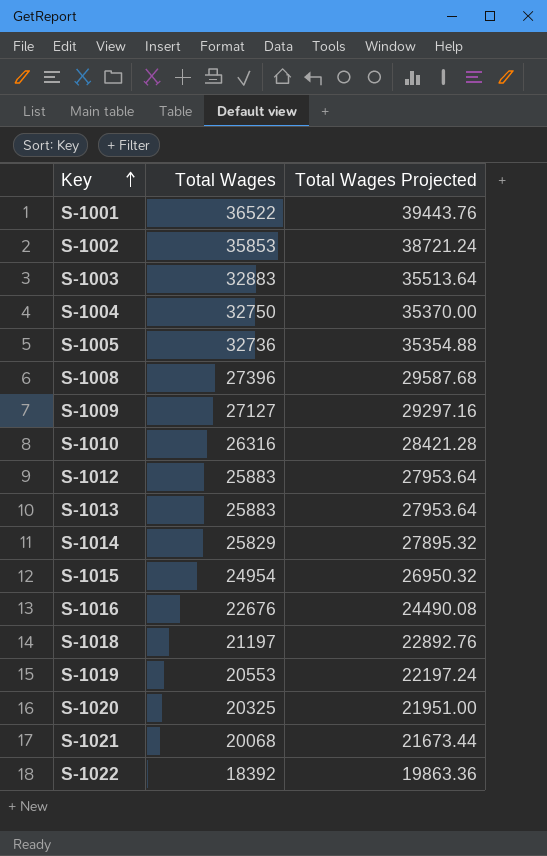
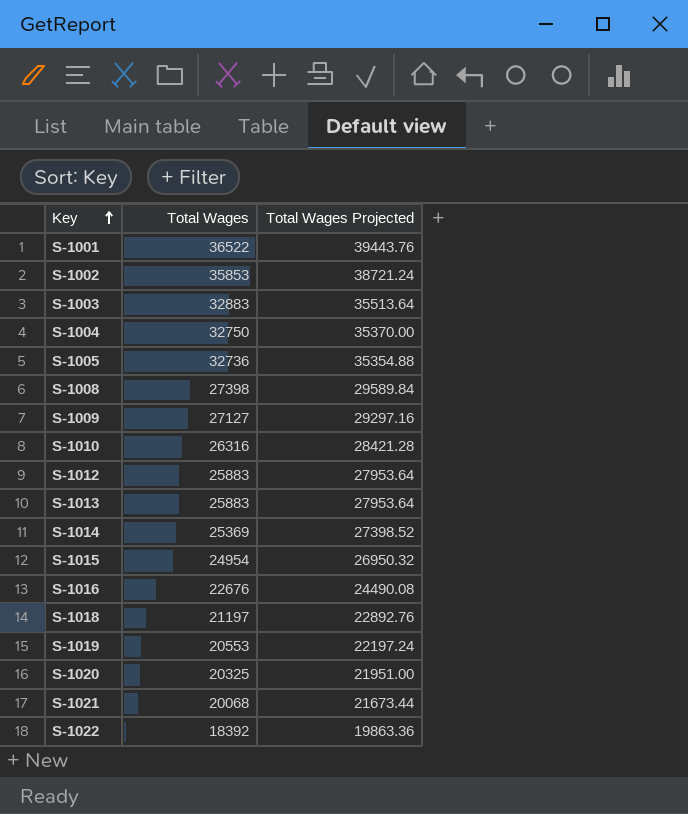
S-1008 | Total Wages: 27396 -> 27398
S-1008 | Total Wages Projected: 29587.68 -> 29589.84
S-1014 | Total Wages: 25829 -> 25369
S-1014 | Total Wages Projected: 27895.32 -> 27398.52

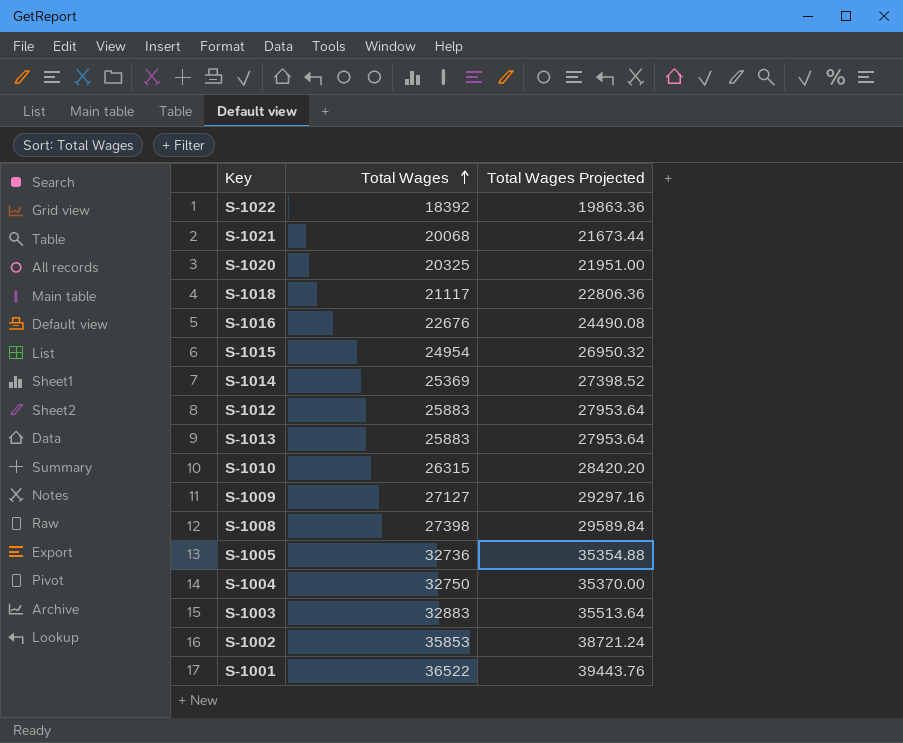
row order: Key ascending -> Total Wages ascending
row S-1019: 20553 | 22197.24 -> none
S-1018 | Total Wages: 21197 -> 21117
S-1018 | Total Wages Projected: 22892.76 -> 22806.36
S-1010 | Total Wages: 26316 -> 26315
S-1010 | Total Wages Projected: 28421.28 -> 28420.20

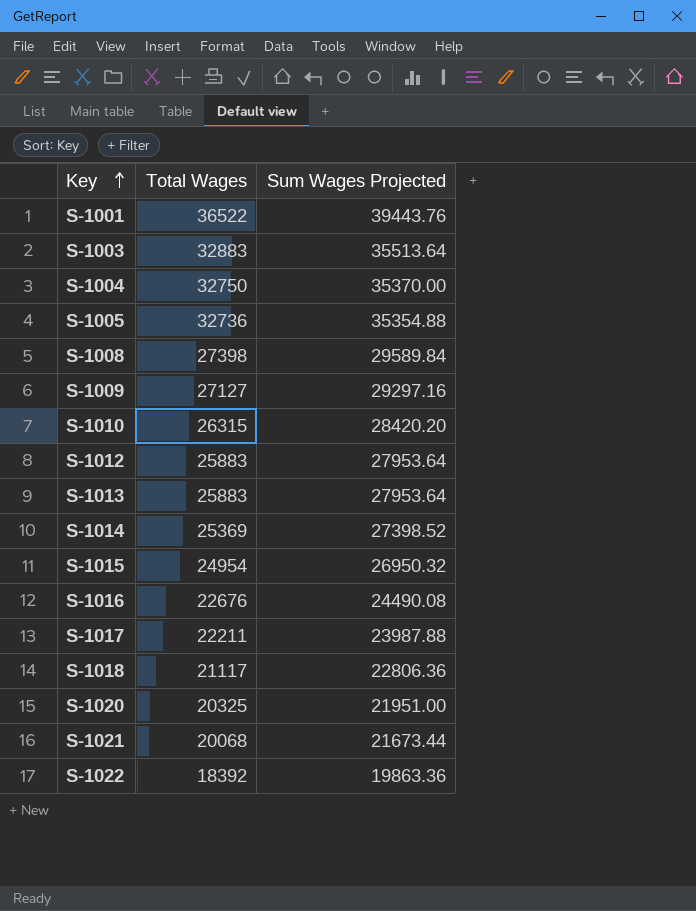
row order: Total Wages ascending -> Key ascending
column name: Total Wages Projected -> Sum Wages Projected
row S-1002: 35853 | 38721.24 -> none
row S-1017: none -> 22211 | 23987.88

